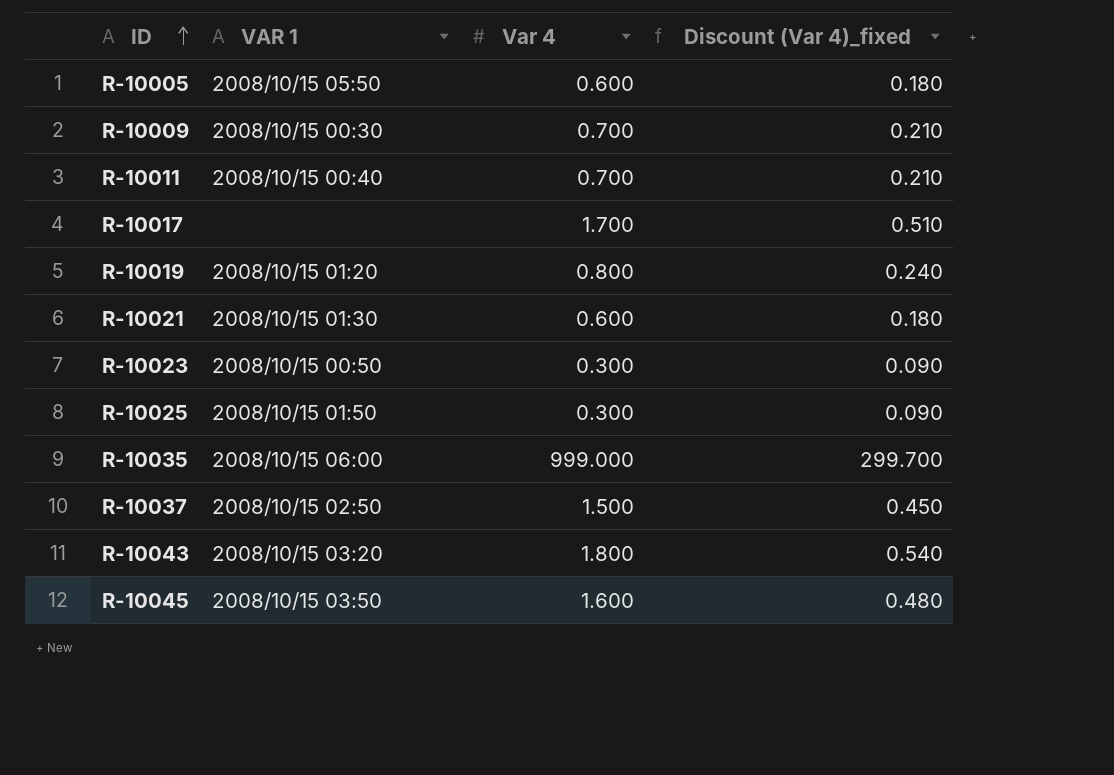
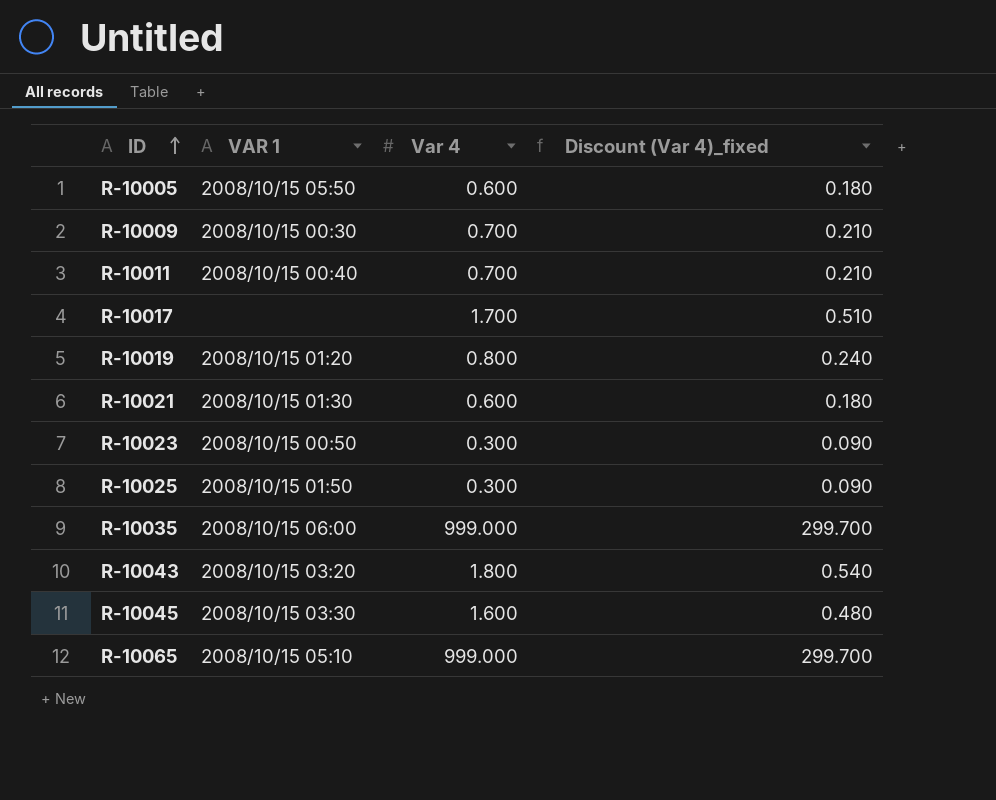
row R-10037: 2008/10/15 02:50 | 1.500 | 0.450 -> none
R-10045 | VAR 1: 2008/10/15 03:50 -> 2008/10/15 03:30
row R-10065: none -> 2008/10/15 05:10 | 999.000 | 299.700

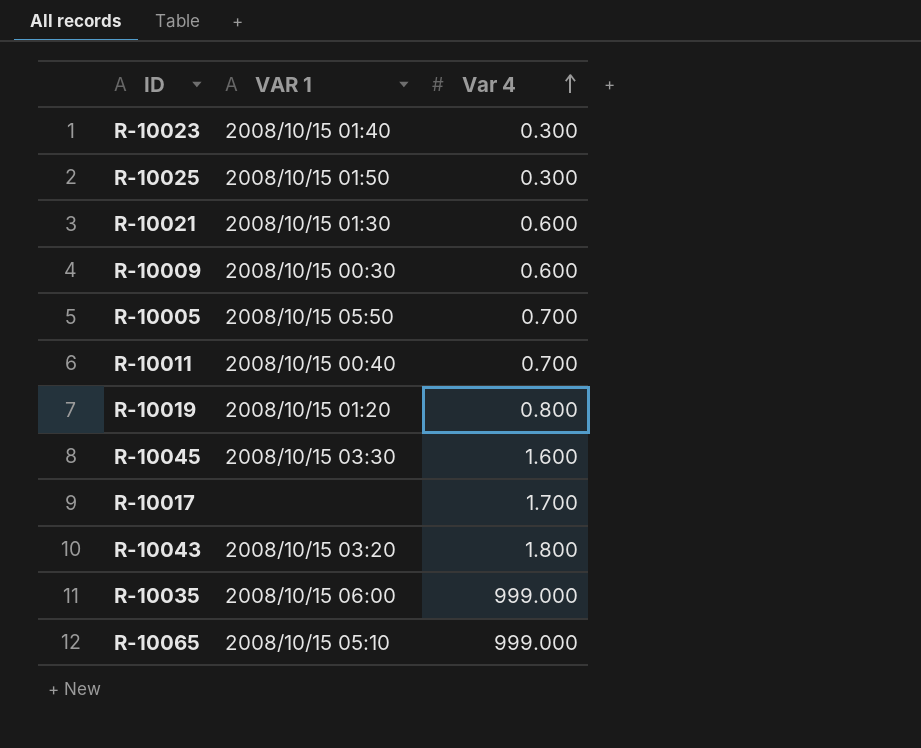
row order: ID ascending -> Var 4 ascending
column Discount (Var 4)_fixed | formula: [Var 4] * 0.3 -> none
R-10023 | VAR 1: 2008/10/15 00:50 -> 2008/10/15 01:40
R-10009 | Var 4: 0.700 -> 0.600
R-10005 | Var 4: 0.600 -> 0.700

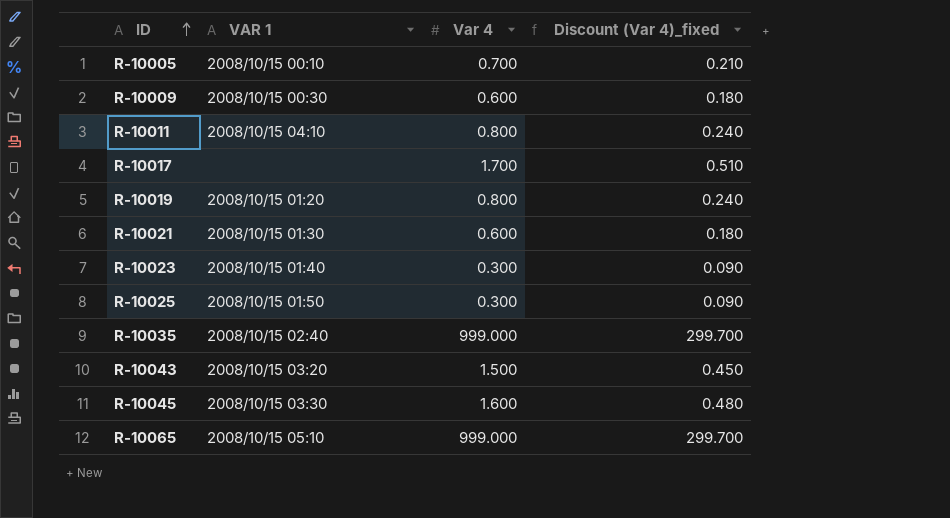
row order: Var 4 ascending -> ID ascending
column Discount (Var 4)_fixed | formula: none -> [Var 4] * 0.3
R-10005 | VAR 1: 2008/10/15 05:50 -> 2008/10/15 00:10
R-10011 | VAR 1: 2008/10/15 00:40 -> 2008/10/15 04:10
R-10011 | Var 4: 0.700 -> 0.800
R-10035 | VAR 1: 2008/10/15 06:00 -> 2008/10/15 02:40
R-10043 | Var 4: 1.800 -> 1.500

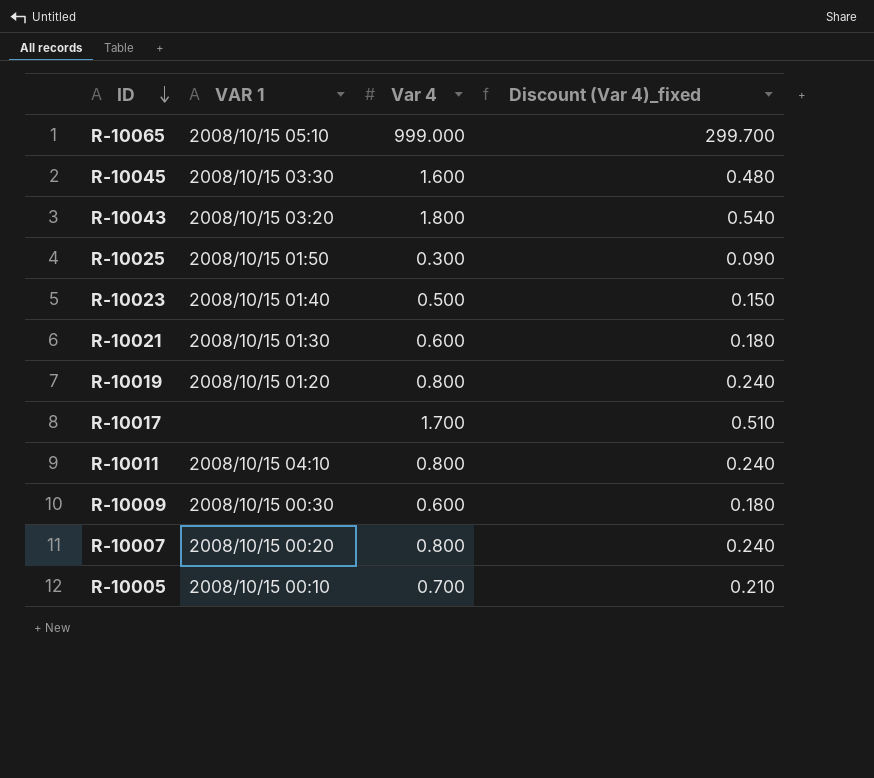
row order: ID ascending -> ID descending
row R-10035: 2008/10/15 02:40 | 999.000 | 299.700 -> none
R-10043 | Var 4: 1.500 -> 1.800
R-10043 | Discount (Var 4)_fixed: 0.450 -> 0.540
R-10023 | Var 4: 0.300 -> 0.500
R-10023 | Discount (Var 4)_fixed: 0.090 -> 0.150
row R-10007: none -> 2008/10/15 00:20 | 0.800 | 0.240

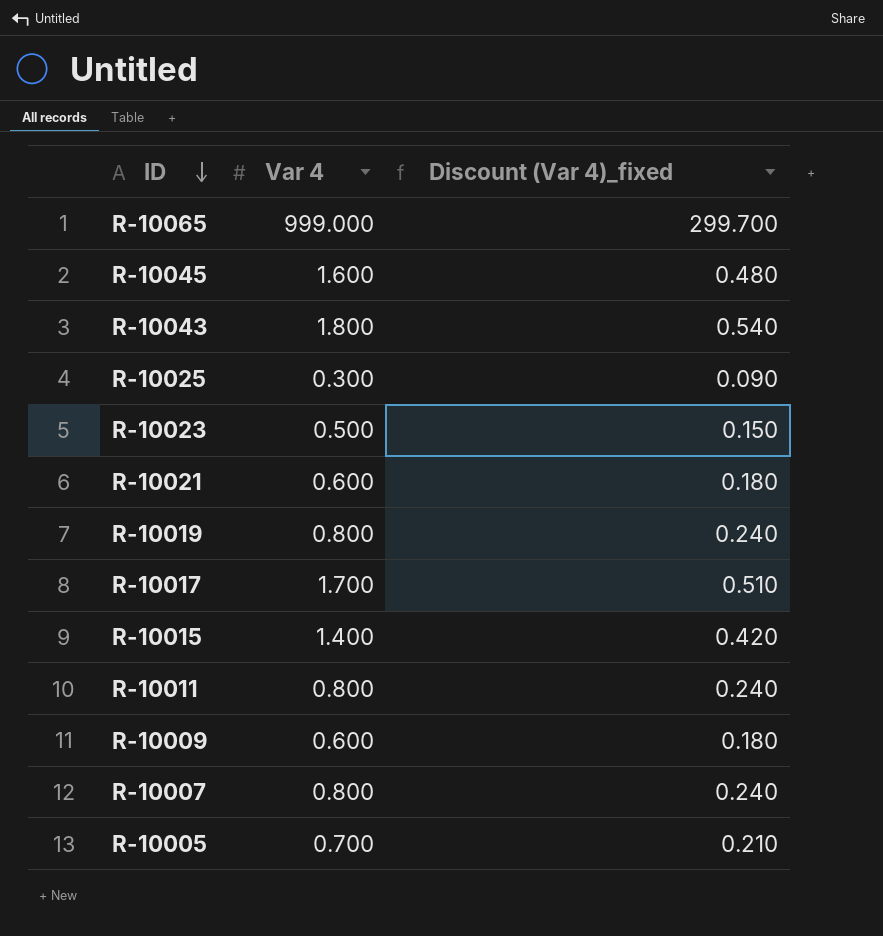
column VAR 1 | position: 2 -> none
row R-10015: none -> 1.400 | 0.420

